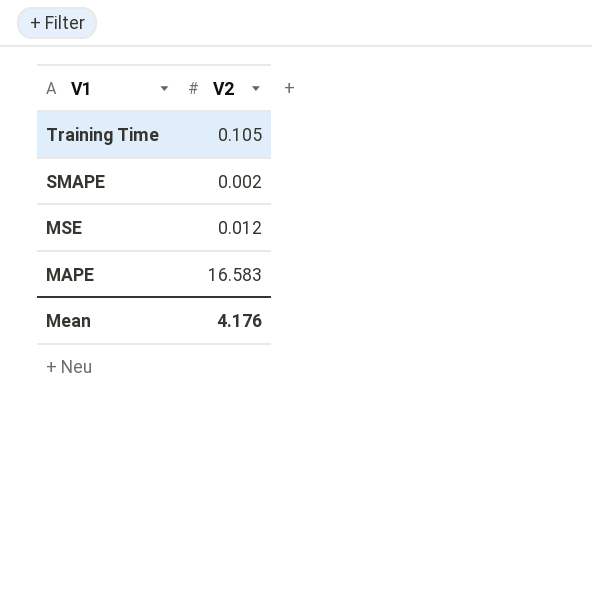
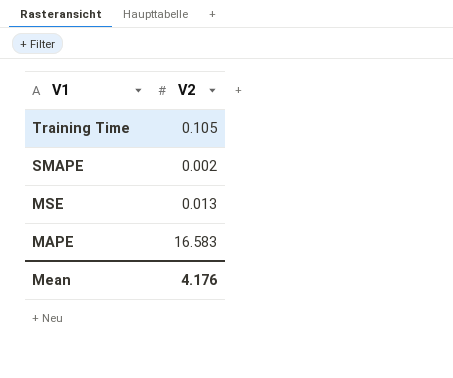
MSE | V2: 0.012 -> 0.013

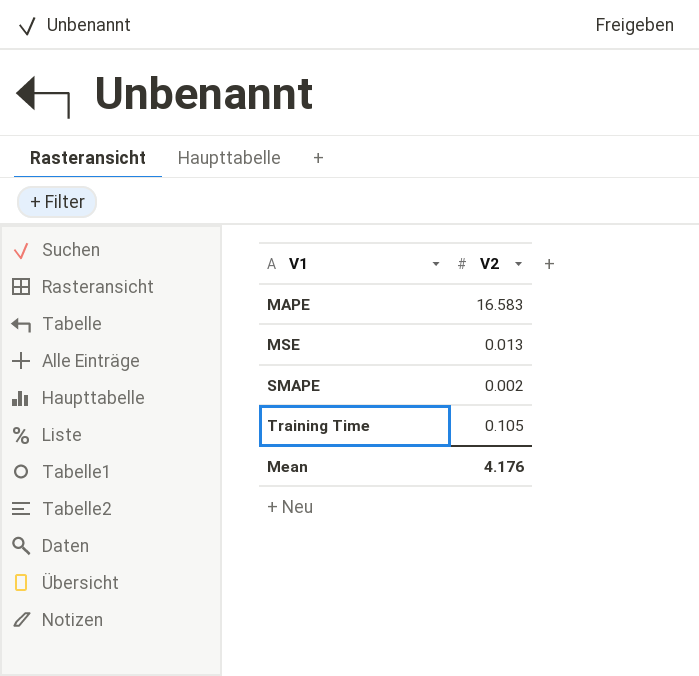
row order: V1 descending -> V1 ascending

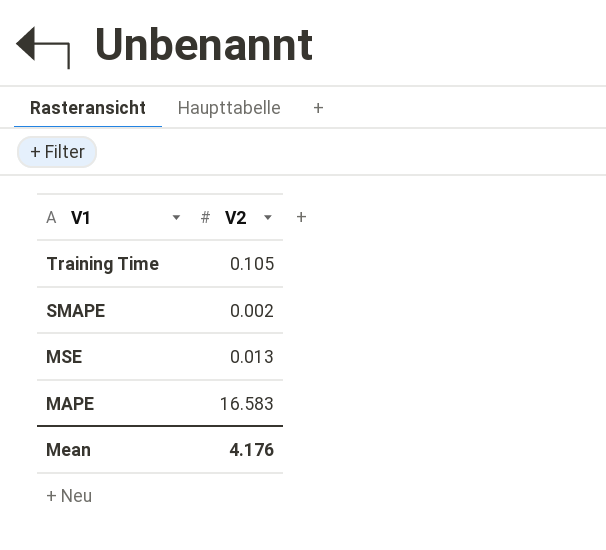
row order: V1 ascending -> V1 descending

